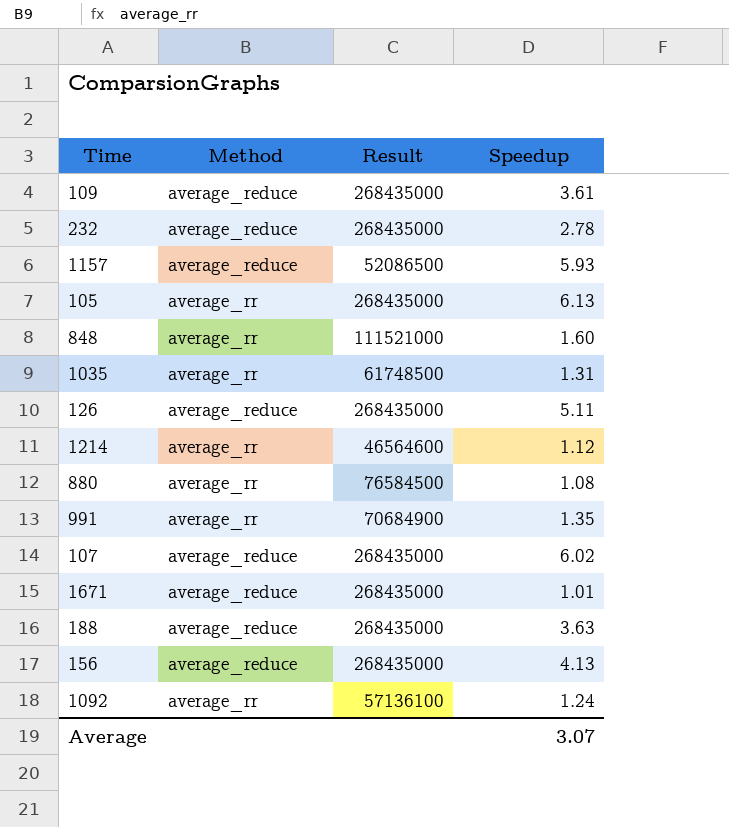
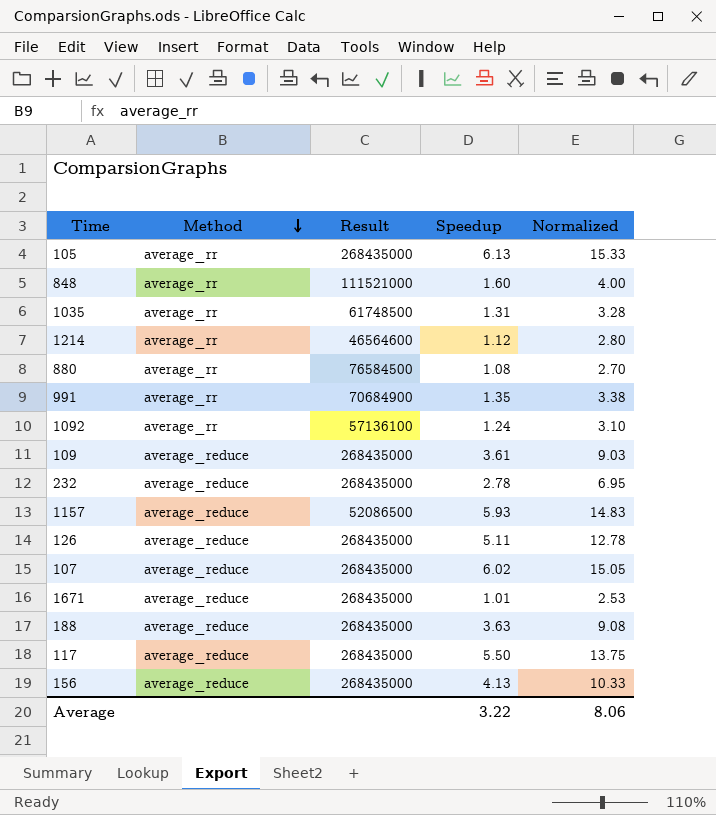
row order: none -> Method descending
column Normalized | formula: none -> [Speedup] * 2.5
row 117: none -> average_reduce | 268435000 | 5.50 | 13.75
Average | Speedup: 3.07 -> 3.22

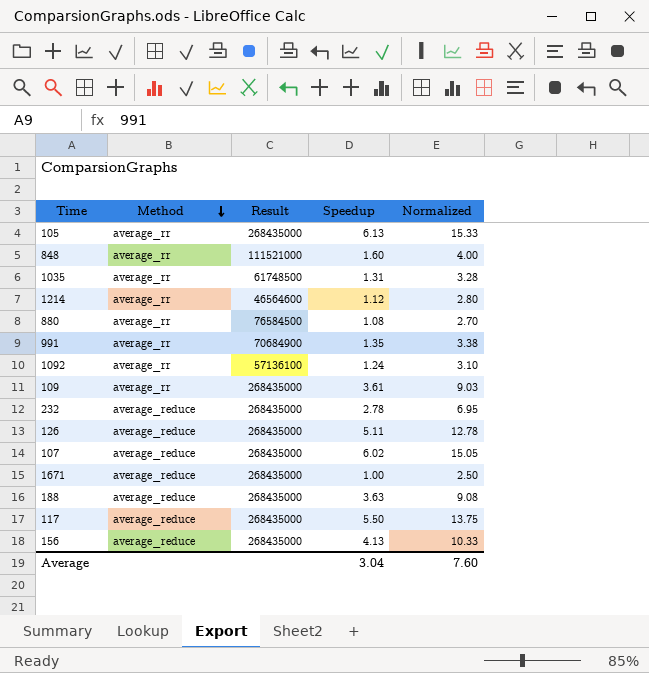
row 1157: average_reduce | 52086500 | 5.93 | 14.83 -> none
109 | Method: average_reduce -> average_rr
1671 | Speedup: 1.01 -> 1.00
1671 | Normalized: 2.53 -> 2.50
Average | Speedup: 3.22 -> 3.04
Average | Normalized: 8.06 -> 7.60

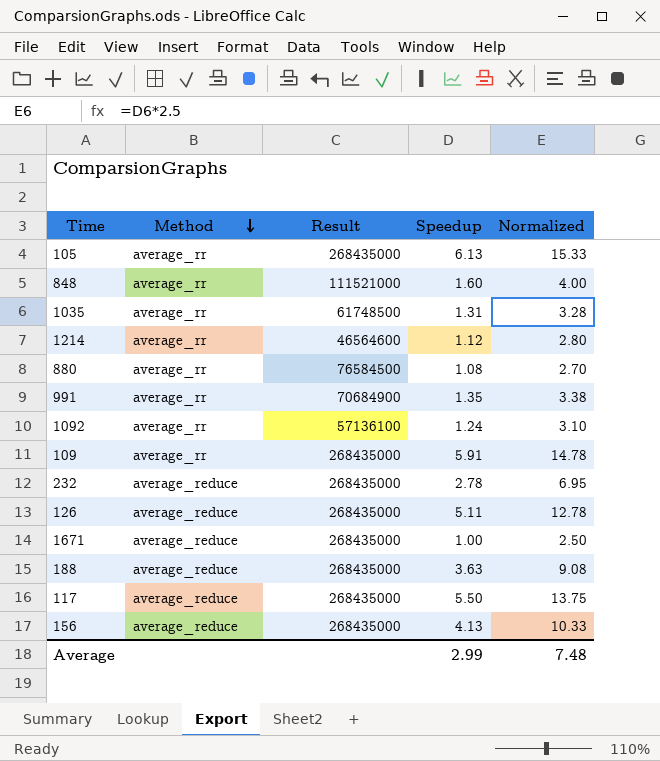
row 107: average_reduce | 268435000 | 6.02 | 15.05 -> none
109 | Speedup: 3.61 -> 5.91
109 | Normalized: 9.03 -> 14.78
Average | Speedup: 3.04 -> 2.99
Average | Normalized: 7.60 -> 7.48

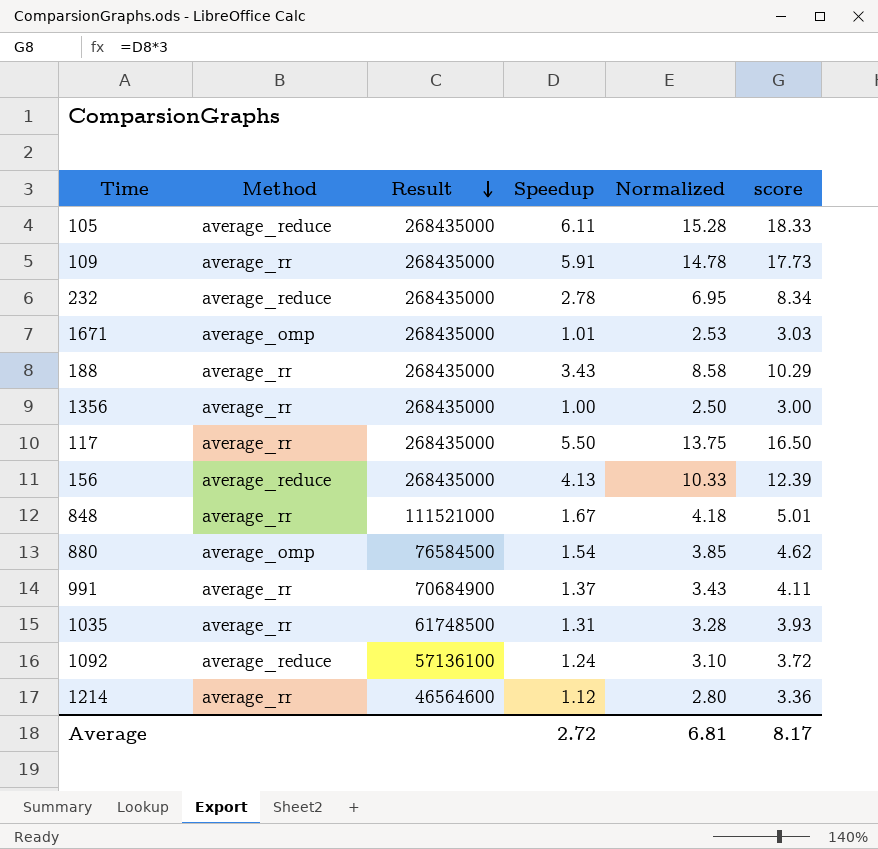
row order: Method descending -> Result descending
column score | formula: none -> [Speedup] * 3
row 126: average_reduce | 268435000 | 5.11 | 12.78 -> none
105 | Method: average_rr -> average_reduce
105 | Speedup: 6.13 -> 6.11
105 | Normalized: 15.33 -> 15.28
1671 | Method: average_reduce -> average_omp
1671 | Speedup: 1.00 -> 1.01
1671 | Normalized: 2.50 -> 2.53
188 | Method: average_reduce -> average_rr
188 | Speedup: 3.63 -> 3.43
188 | Normalized: 9.08 -> 8.58
row 1356: none -> average_rr | 268435000 | 1.00 | 2.50 | 3.00
117 | Method: average_reduce -> average_rr
848 | Speedup: 1.60 -> 1.67
848 | Normalized: 4.00 -> 4.18
880 | Method: average_rr -> average_omp
880 | Speedup: 1.08 -> 1.54
880 | Normalized: 2.70 -> 3.85
991 | Speedup: 1.35 -> 1.37
991 | Normalized: 3.38 -> 3.43
1092 | Method: average_rr -> average_reduce
Average | Speedup: 2.99 -> 2.72
Average | Normalized: 7.48 -> 6.81

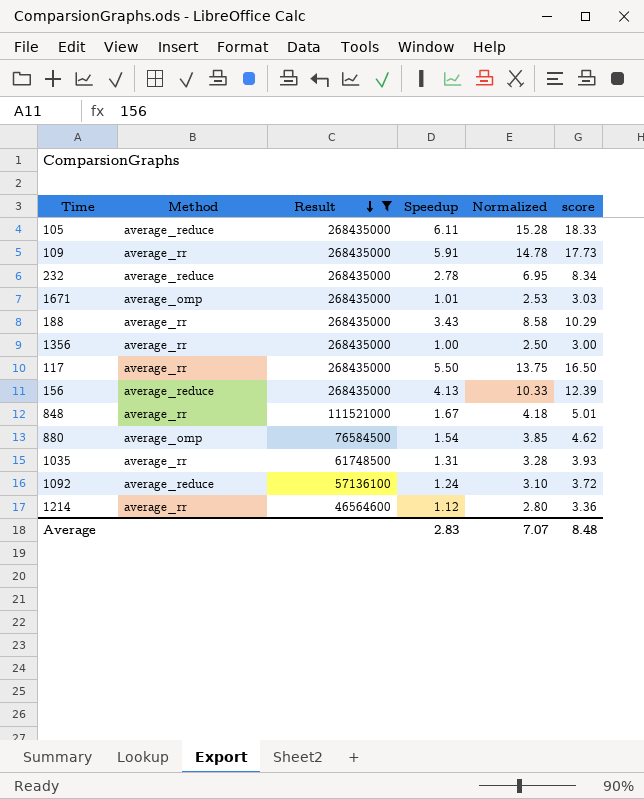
filter: none -> Result != 70684900
Average | Speedup: 2.72 -> 2.83
Average | Normalized: 6.81 -> 7.07
Average | score: 8.17 -> 8.48

